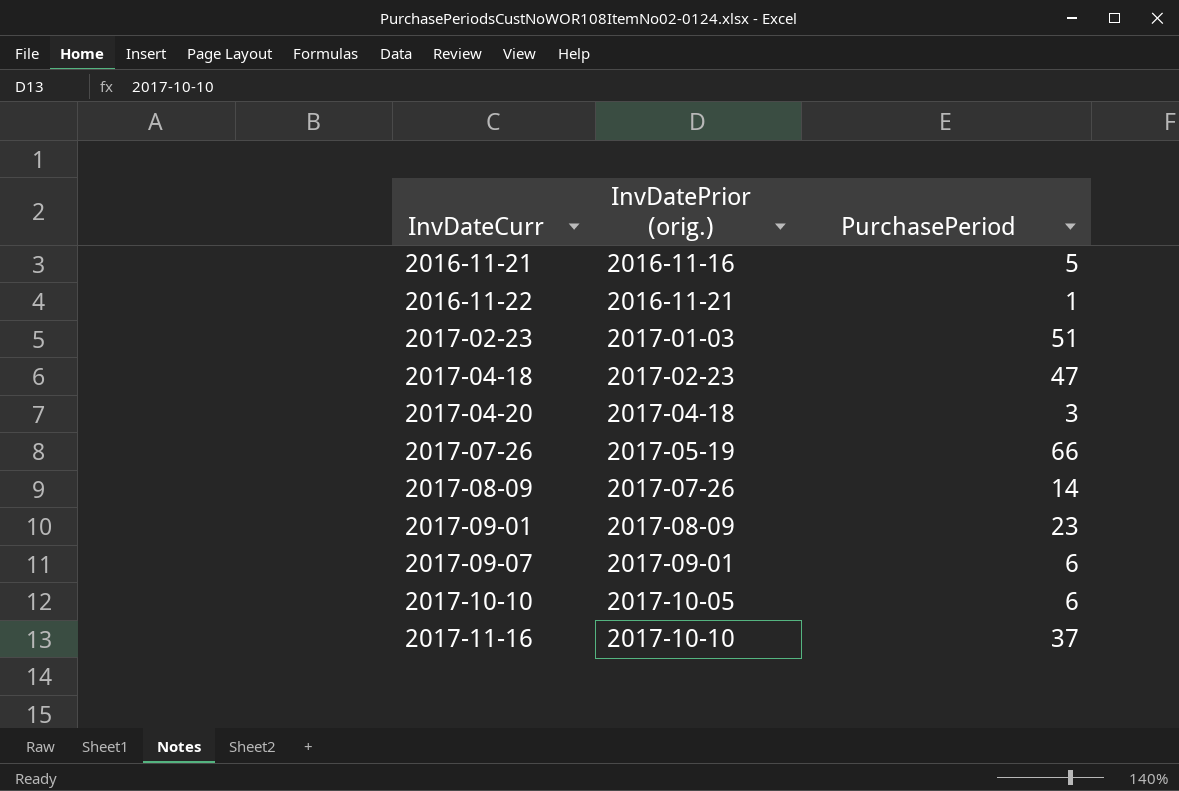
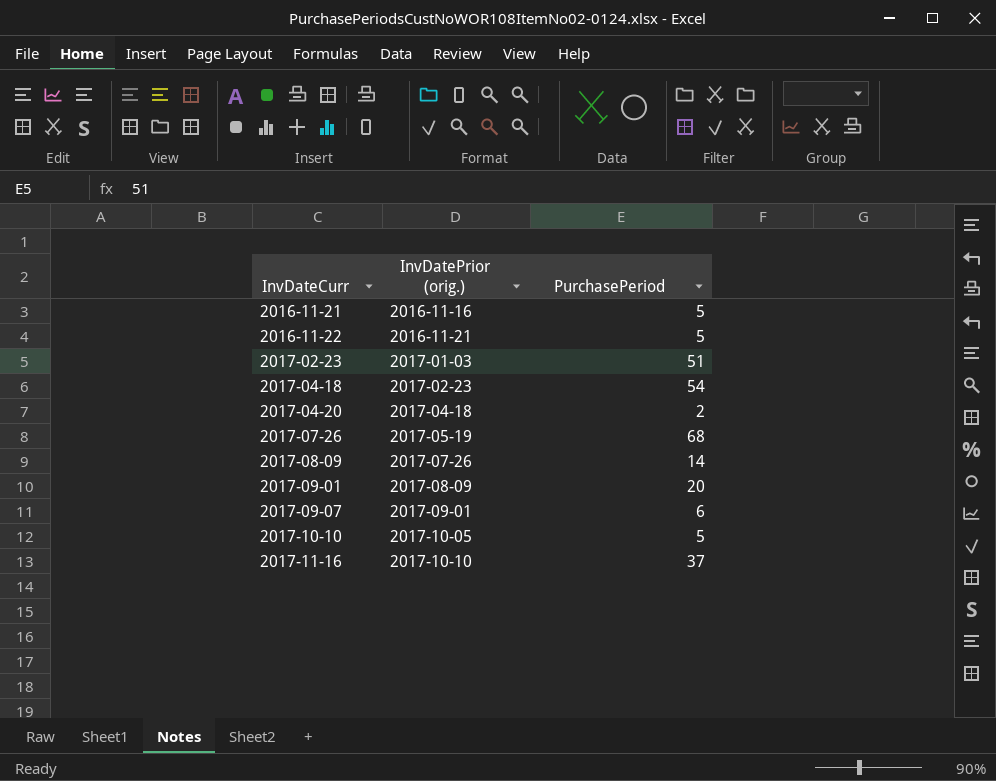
2016-11-22 | PurchasePeriod: 1 -> 5
2017-04-18 | PurchasePeriod: 47 -> 54
2017-04-20 | PurchasePeriod: 3 -> 2
2017-07-26 | PurchasePeriod: 66 -> 68
2017-09-01 | PurchasePeriod: 23 -> 20
2017-10-10 | PurchasePeriod: 6 -> 5

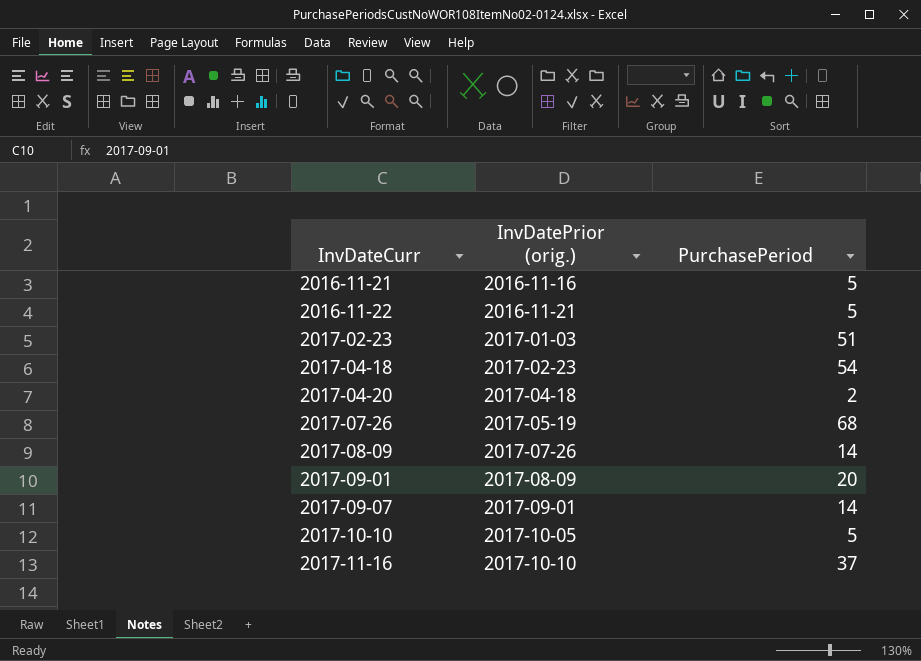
2017-09-07 | PurchasePeriod: 6 -> 14

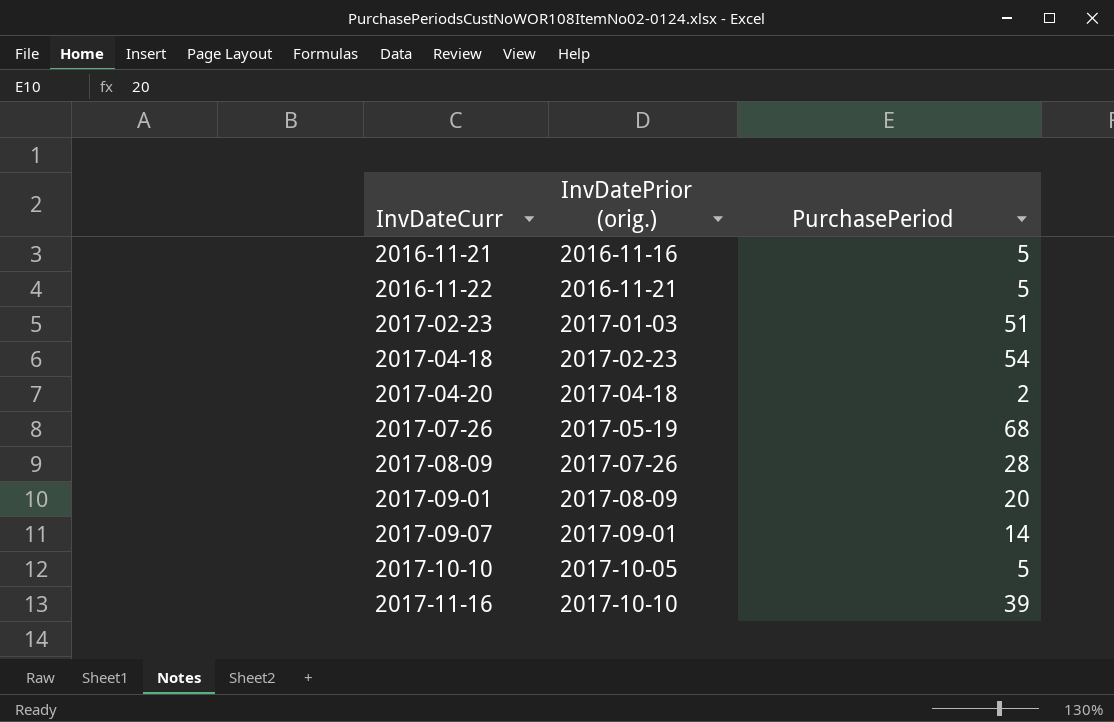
2017-08-09 | PurchasePeriod: 14 -> 28
2017-11-16 | PurchasePeriod: 37 -> 39

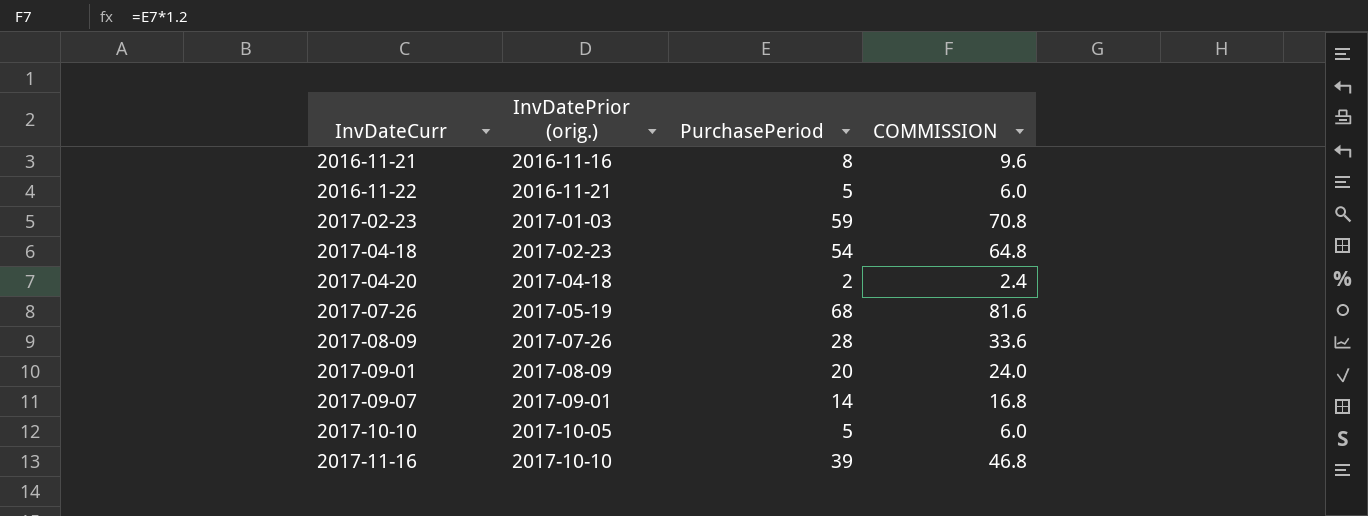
column COMMISSION | formula: none -> [PurchasePeriod] * 1.2
2016-11-21 | PurchasePeriod: 5 -> 8
2017-02-23 | PurchasePeriod: 51 -> 59

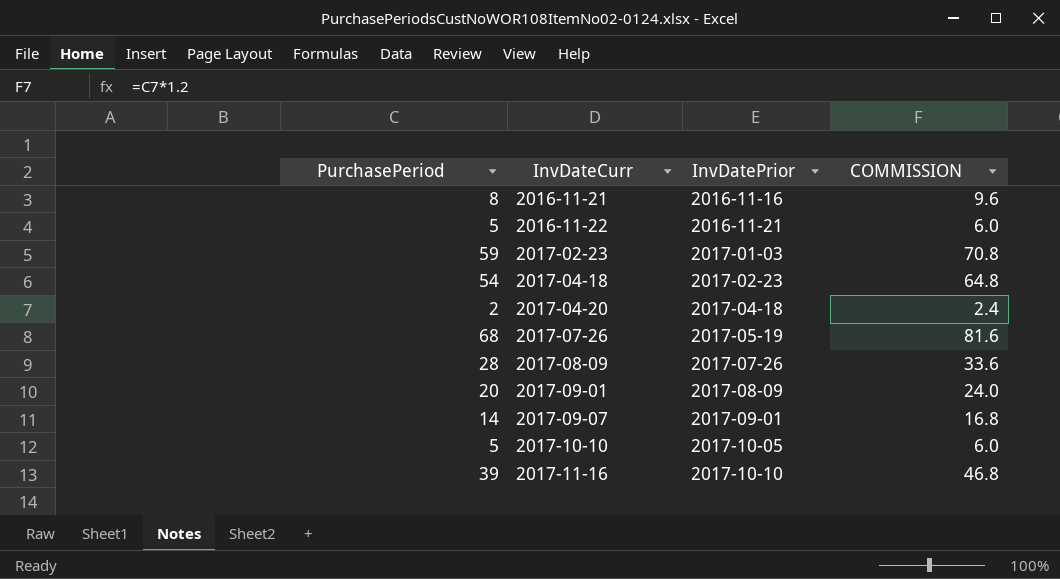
column PurchasePeriod | position: 3 -> 1
column name: InvDatePrior (orig.) -> InvDatePrior

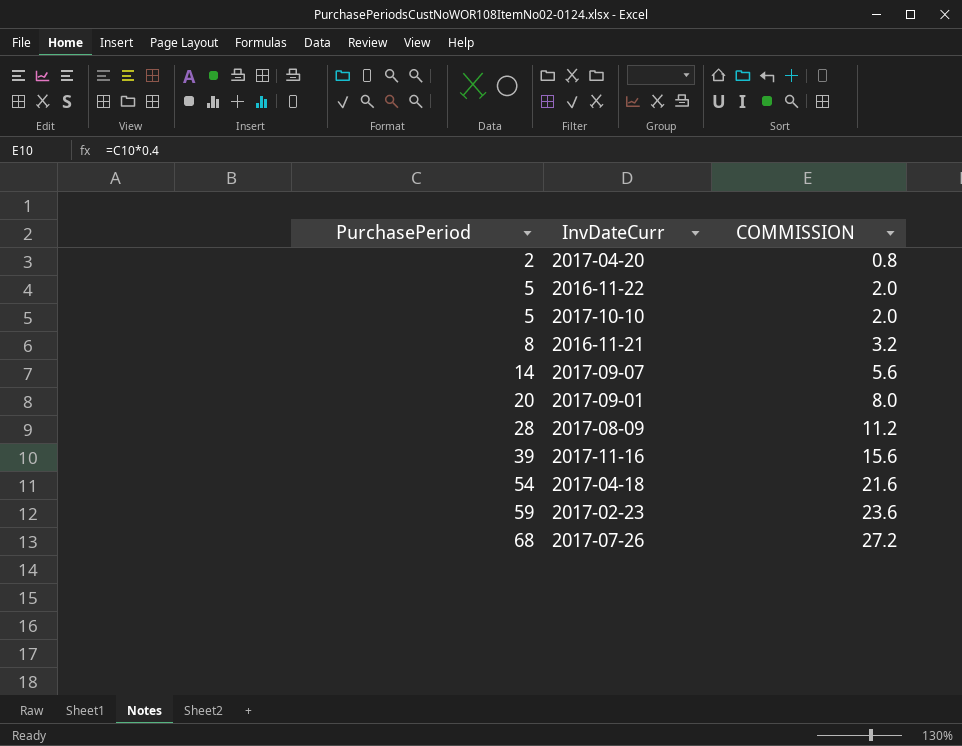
row order: InvDateCurr ascending -> PurchasePeriod ascending
column InvDatePrior | position: 3 -> none
column COMMISSION | formula: [PurchasePeriod] * 1.2 -> [PurchasePeriod] * 0.4

